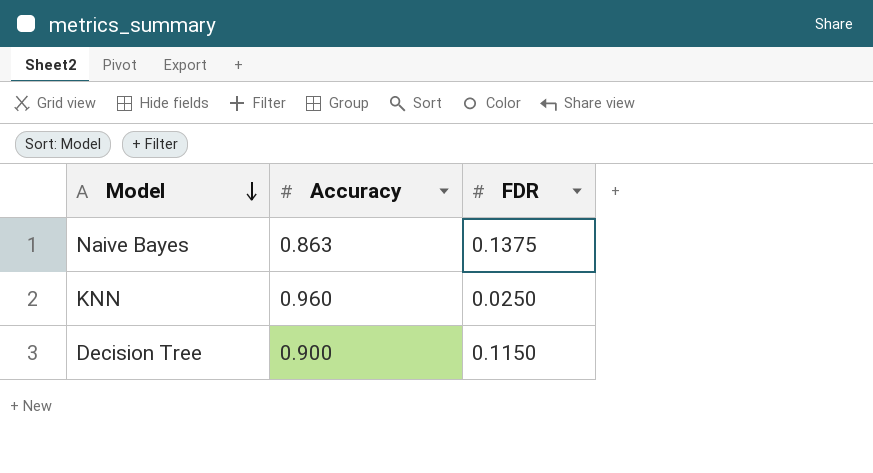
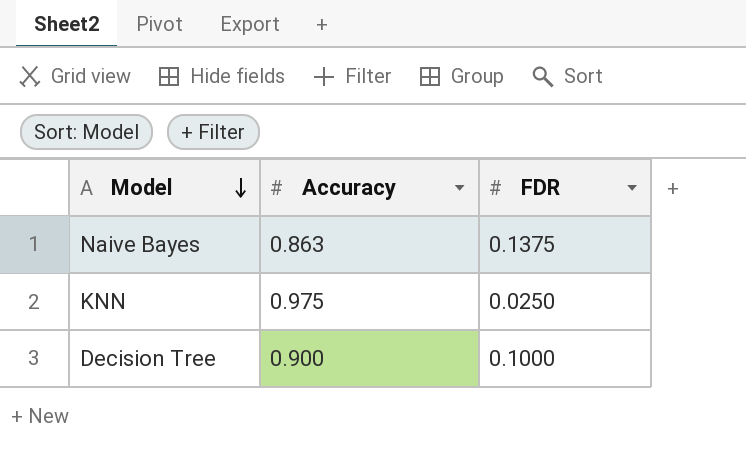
KNN | Accuracy: 0.960 -> 0.975
Decision Tree | FDR: 0.1150 -> 0.1000

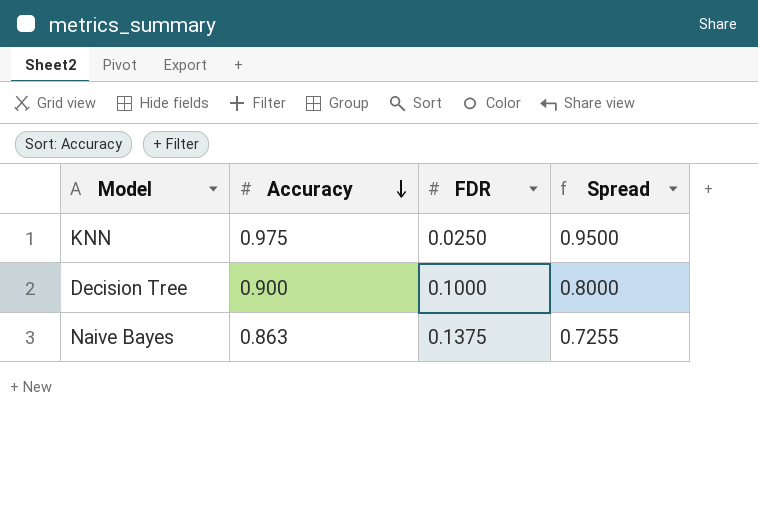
row order: Model descending -> Accuracy descending
column Spread | formula: none -> [Accuracy] - [FDR]

